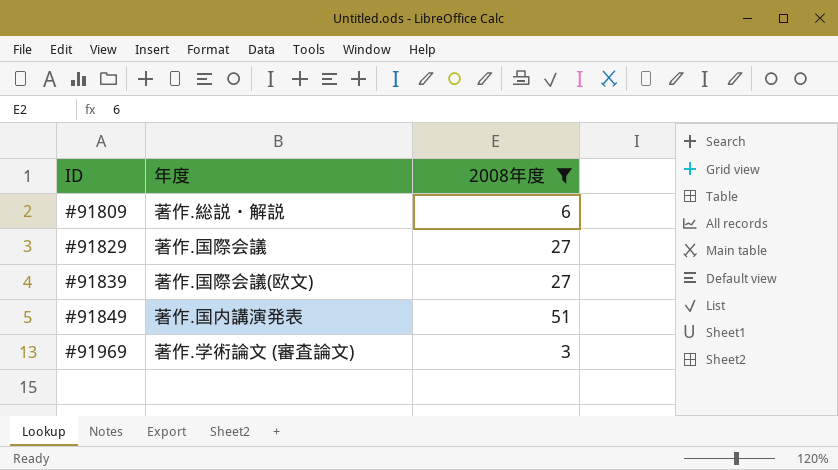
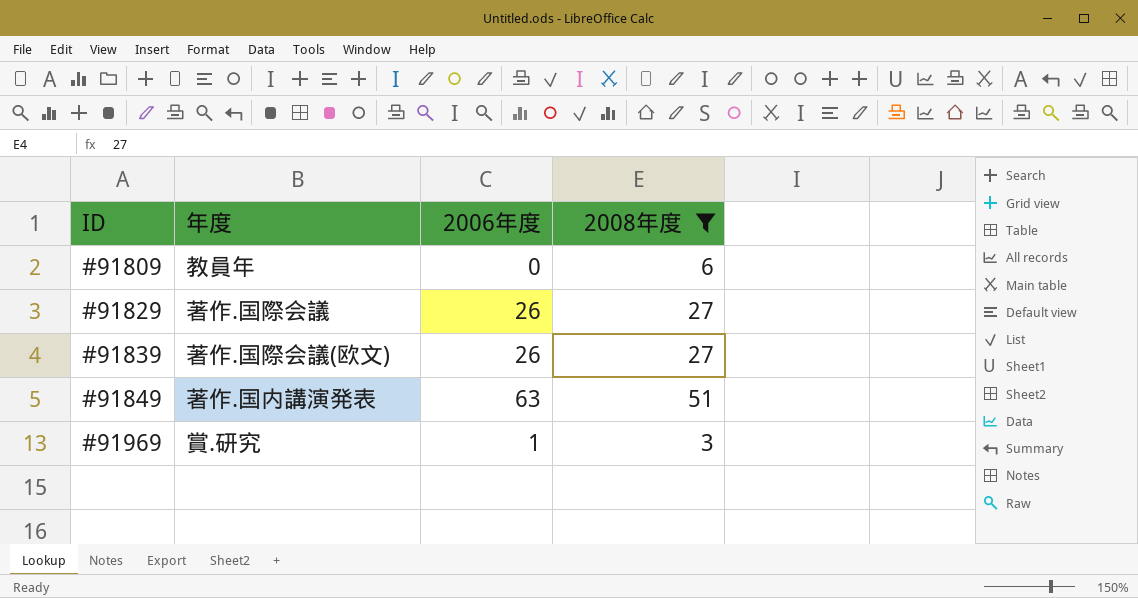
column 2006年度 | position: none -> 3
#91809 | 年度: 著作.総説・解説 -> 教員年
#91969 | 年度: 著作.学術論文 (審査論文) -> 賞.研究

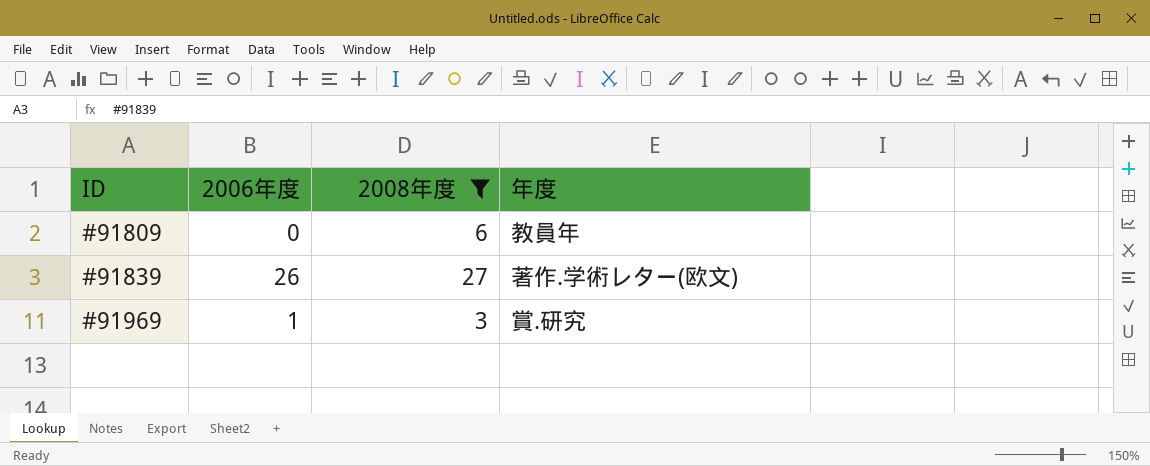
column 年度 | position: 2 -> 4
row #91829: 著作.国際会議 | 26 | 27 -> none
row #91849: 著作.国内講演発表 | 63 | 51 -> none
#91839 | 年度: 著作.国際会議(欧文) -> 著作.学術レター(欧文)

